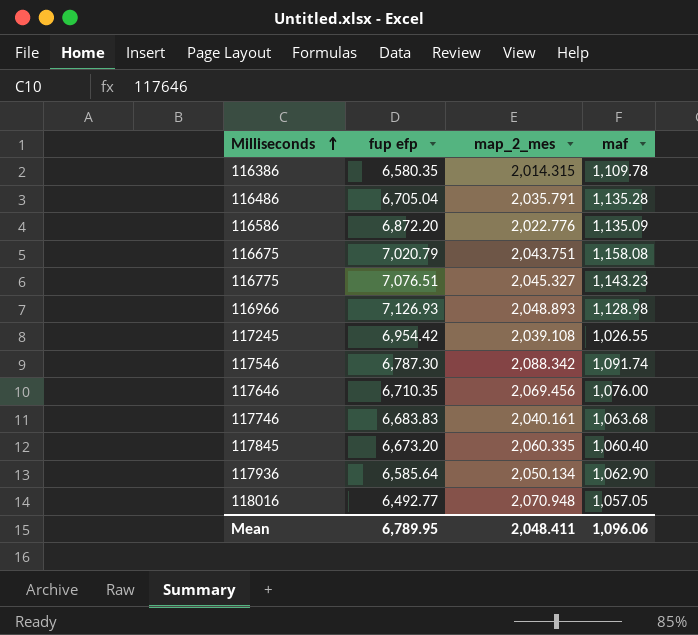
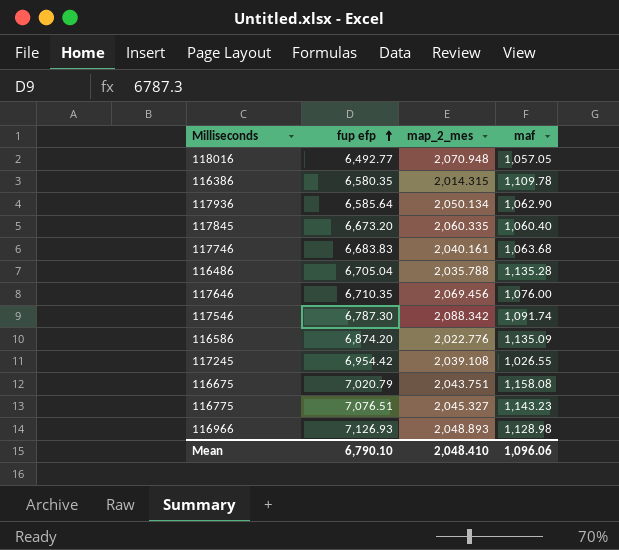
row order: Milliseconds ascending -> fup efp ascending
116486 | map_2_mes: 2,035.791 -> 2,035.788
116586 | fup efp: 6,872.20 -> 6,874.20
Mean | fup efp: 6,789.95 -> 6,790.10
Mean | map_2_mes: 2,048.411 -> 2,048.410

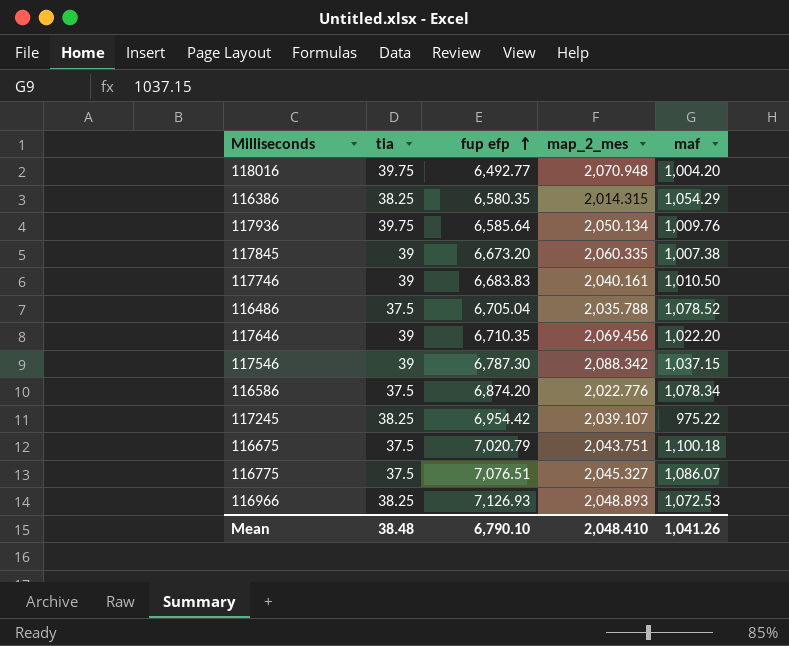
column tia | position: none -> 2
118016 | maf: 1,057.05 -> 1,004.20
116386 | maf: 1,109.78 -> 1,054.29
117936 | maf: 1,062.90 -> 1,009.76
117845 | maf: 1,060.40 -> 1,007.38
117746 | maf: 1,063.68 -> 1,010.50
116486 | maf: 1,135.28 -> 1,078.52
117646 | maf: 1,076.00 -> 1,022.20
117546 | maf: 1,091.74 -> 1,037.15
116586 | maf: 1,135.09 -> 1,078.34
117245 | map_2_mes: 2,039.108 -> 2,039.107
117245 | maf: 1,026.55 -> 975.22
116675 | maf: 1,158.08 -> 1,100.18
116775 | maf: 1,143.23 -> 1,086.07
116966 | maf: 1,128.98 -> 1,072.53
Mean | maf: 1,096.06 -> 1,041.26

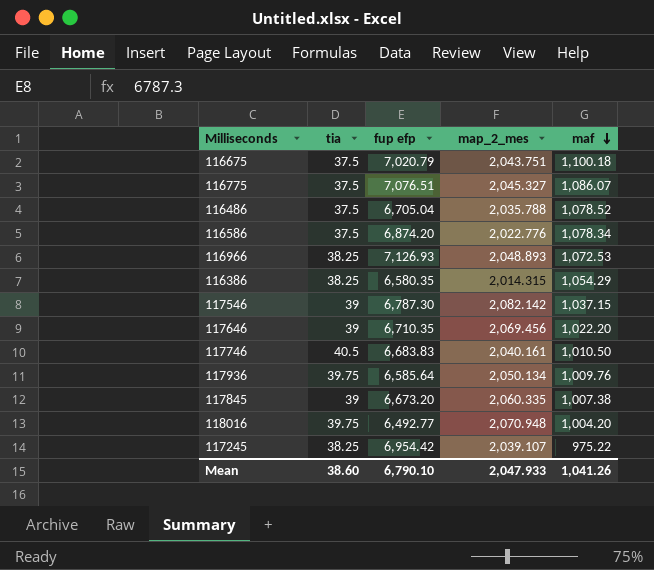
row order: fup efp ascending -> maf descending
117546 | map_2_mes: 2,088.342 -> 2,082.142
117746 | tia: 39 -> 40.5
Mean | tia: 38.48 -> 38.60
Mean | map_2_mes: 2,048.410 -> 2,047.933

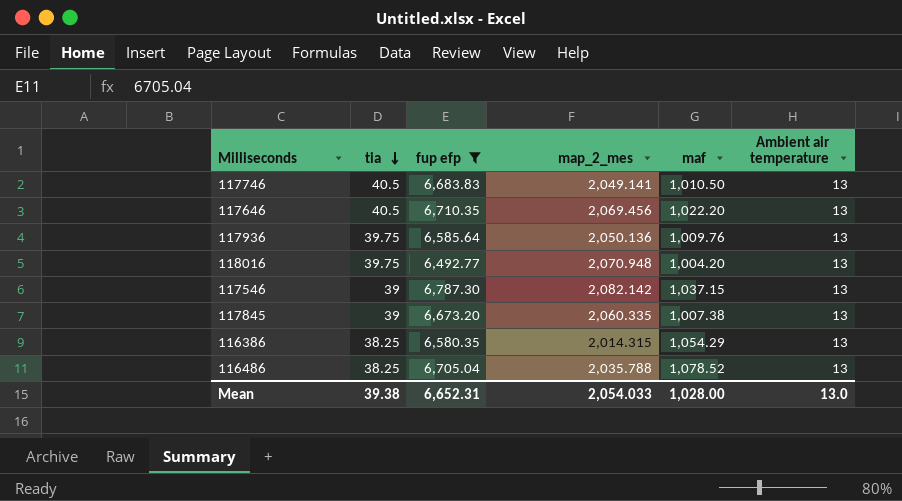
filter: none -> fup efp <= 6,787.30
row order: maf descending -> tia descending
column Ambient air temperature | position: none -> 6
117746 | map_2_mes: 2,040.161 -> 2,049.141
117646 | tia: 39 -> 40.5
117936 | map_2_mes: 2,050.134 -> 2,050.136
116486 | tia: 37.5 -> 38.25
Mean | tia: 38.60 -> 39.38
Mean | fup efp: 6,790.10 -> 6,652.31
Mean | map_2_mes: 2,047.933 -> 2,054.033
Mean | maf: 1,041.26 -> 1,028.00

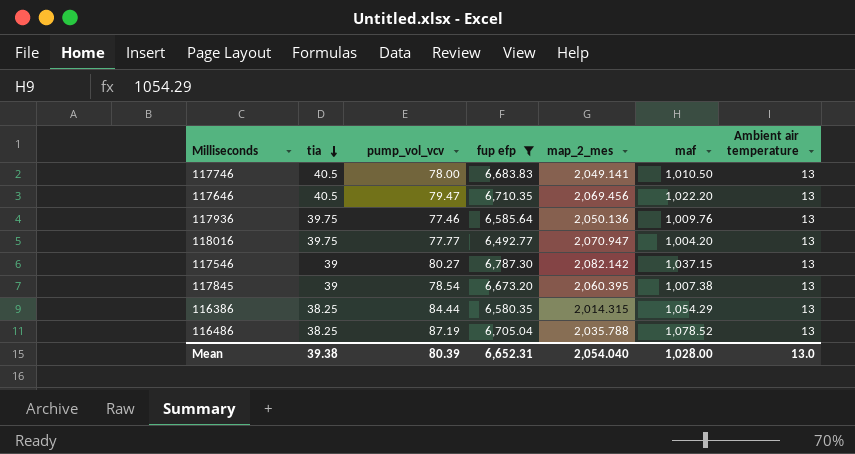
column pump_vol_vcv | position: none -> 3
118016 | map_2_mes: 2,070.948 -> 2,070.947
117845 | map_2_mes: 2,060.335 -> 2,060.395
Mean | map_2_mes: 2,054.033 -> 2,054.040

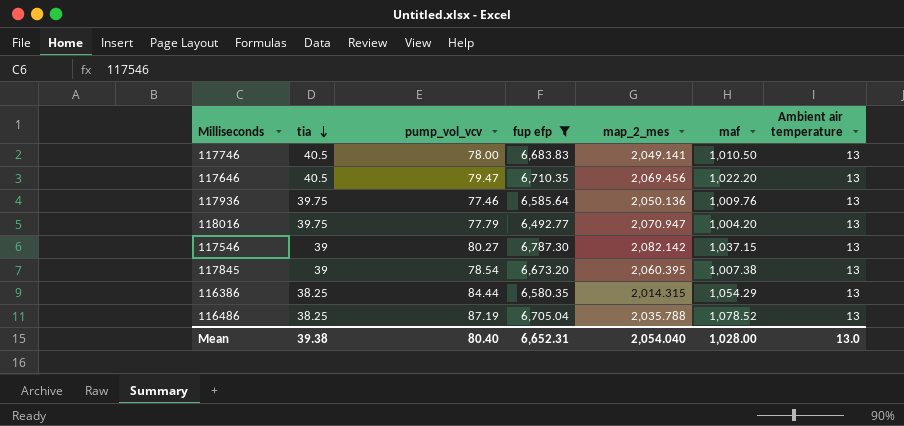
118016 | pump_vol_vcv: 77.77 -> 77.79
Mean | pump_vol_vcv: 80.39 -> 80.40

